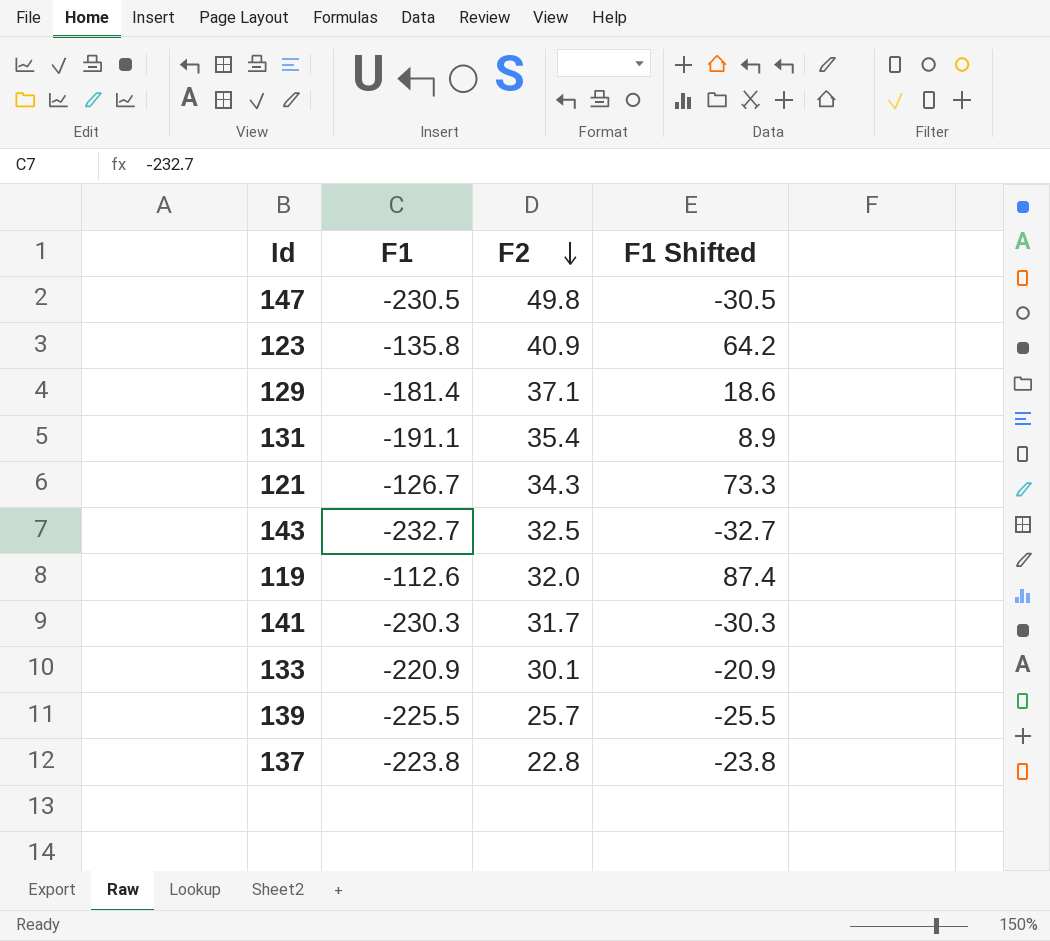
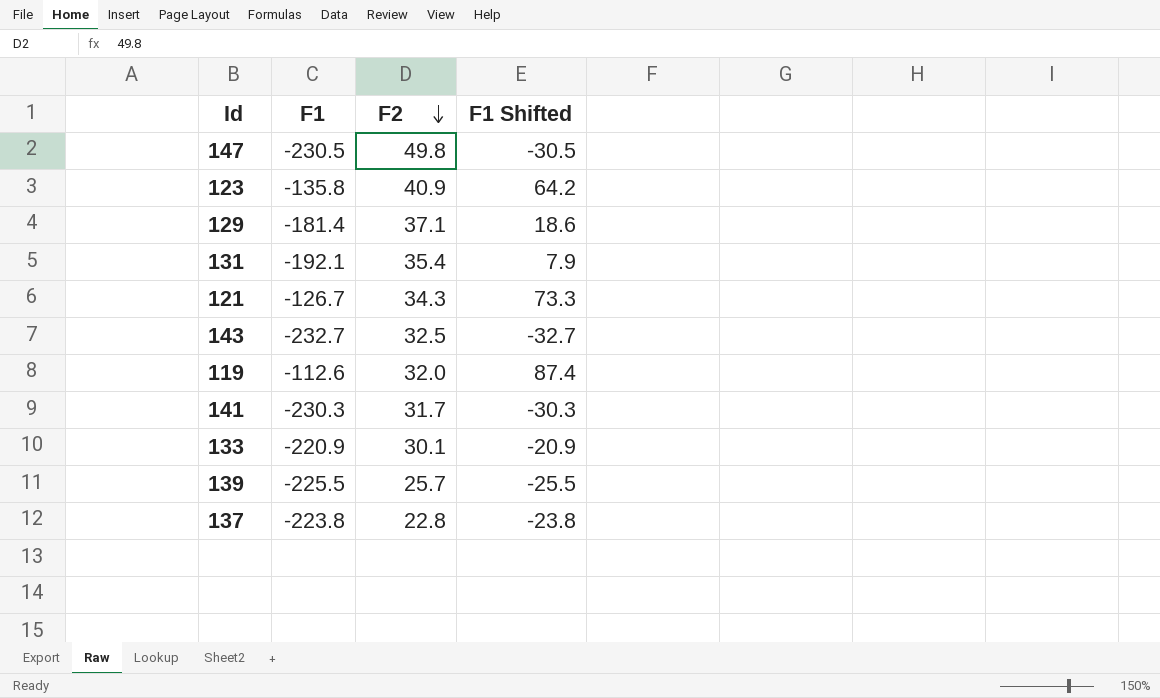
131 | F1: -191.1 -> -192.1
131 | F1 Shifted: 8.9 -> 7.9

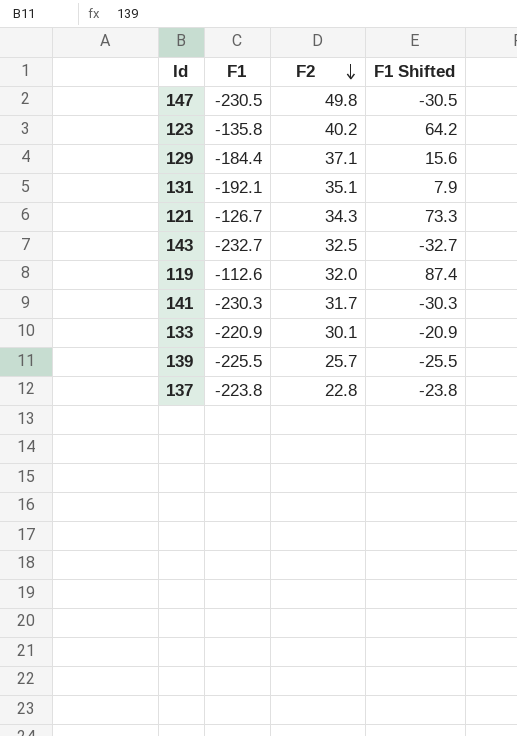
123 | F2: 40.9 -> 40.2
129 | F1: -181.4 -> -184.4
129 | F1 Shifted: 18.6 -> 15.6
131 | F2: 35.4 -> 35.1

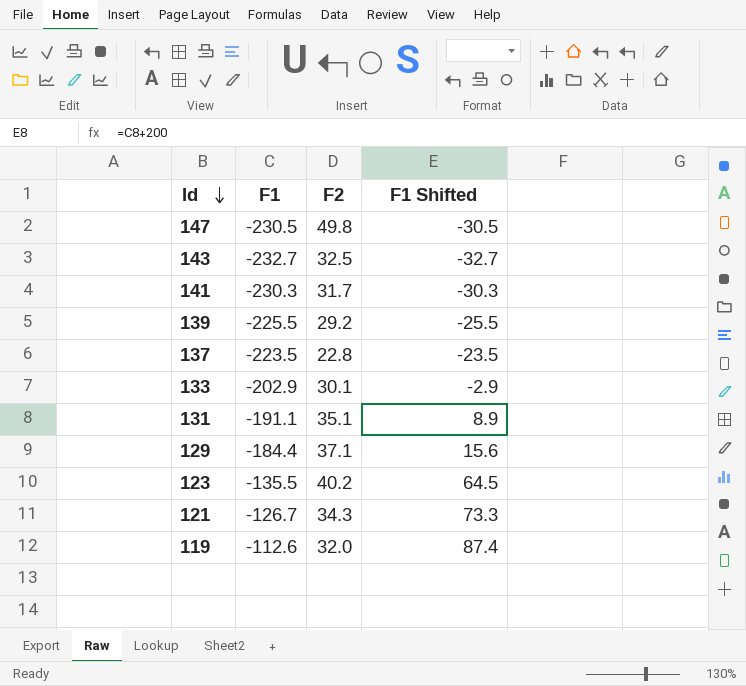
row order: F2 descending -> Id descending
139 | F2: 25.7 -> 29.2
137 | F1: -223.8 -> -223.5
137 | F1 Shifted: -23.8 -> -23.5
133 | F1: -220.9 -> -202.9
133 | F1 Shifted: -20.9 -> -2.9
131 | F1: -192.1 -> -191.1
131 | F1 Shifted: 7.9 -> 8.9
123 | F1: -135.8 -> -135.5
123 | F1 Shifted: 64.2 -> 64.5

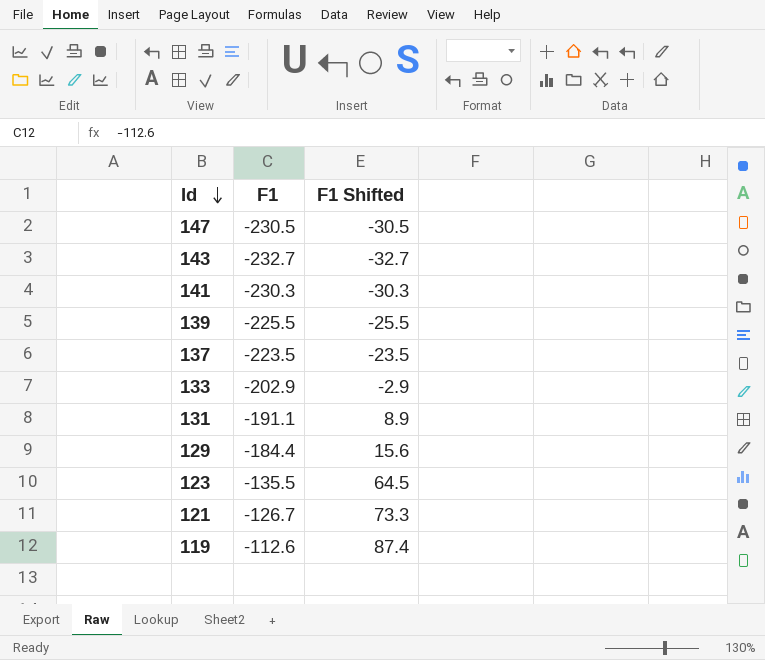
column F2 | position: 3 -> none

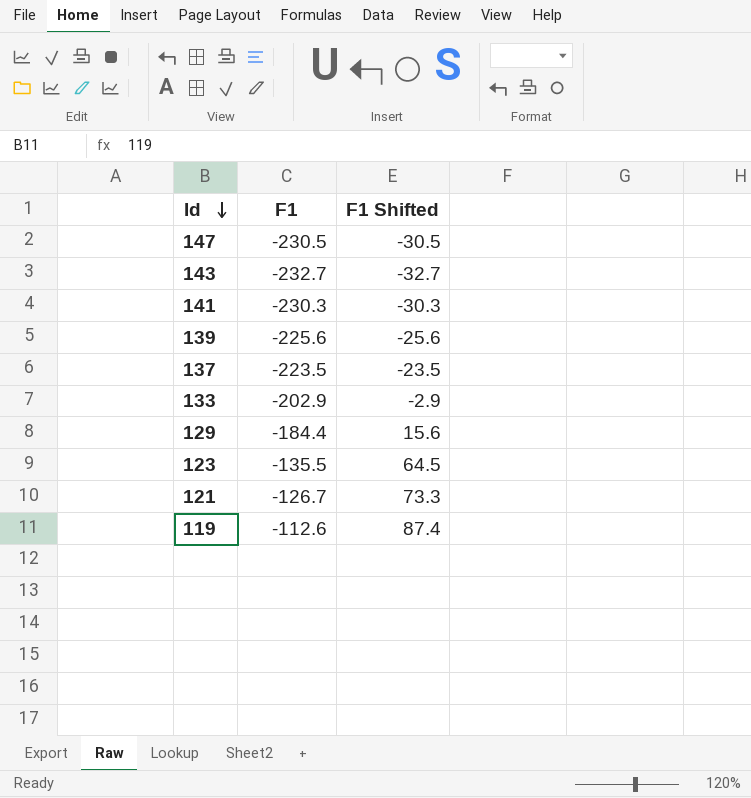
row 131: -191.1 | 8.9 -> none
139 | F1: -225.5 -> -225.6
139 | F1 Shifted: -25.5 -> -25.6

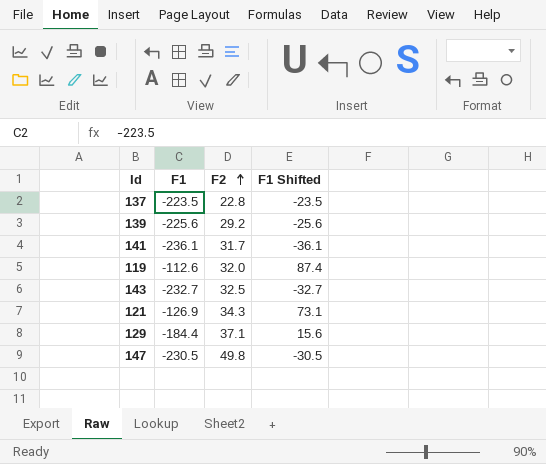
row order: Id descending -> F2 ascending
column F2 | position: none -> 3
row 133: -202.9 | -2.9 -> none
row 123: -135.5 | 64.5 -> none
141 | F1: -230.3 -> -236.1
141 | F1 Shifted: -30.3 -> -36.1
121 | F1: -126.7 -> -126.9
121 | F1 Shifted: 73.3 -> 73.1

